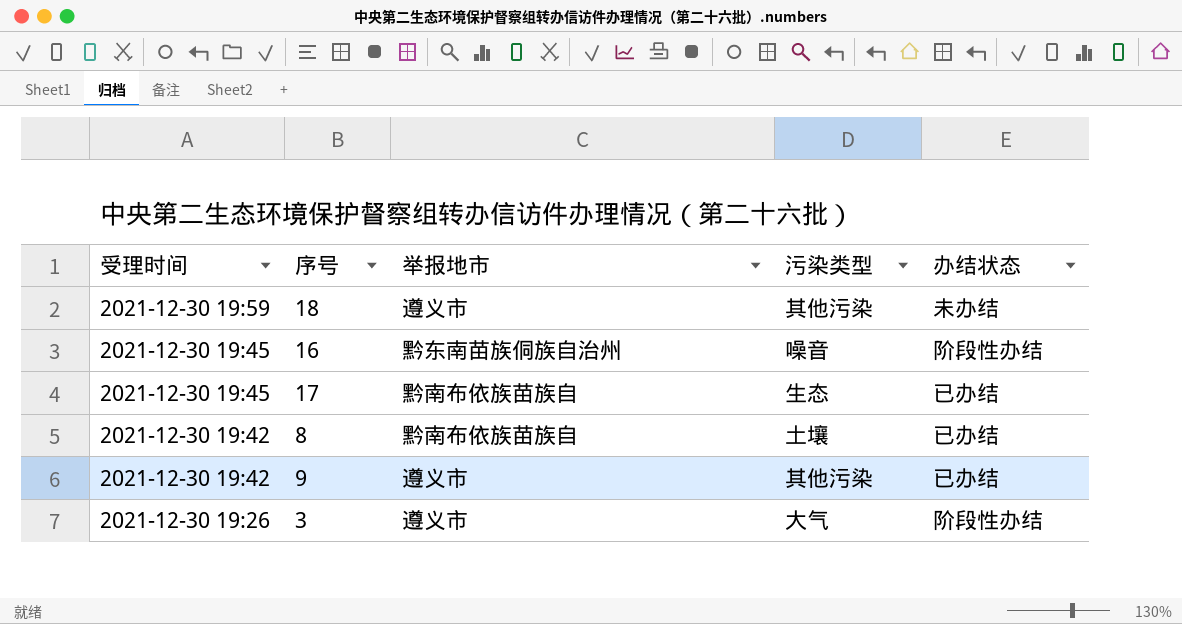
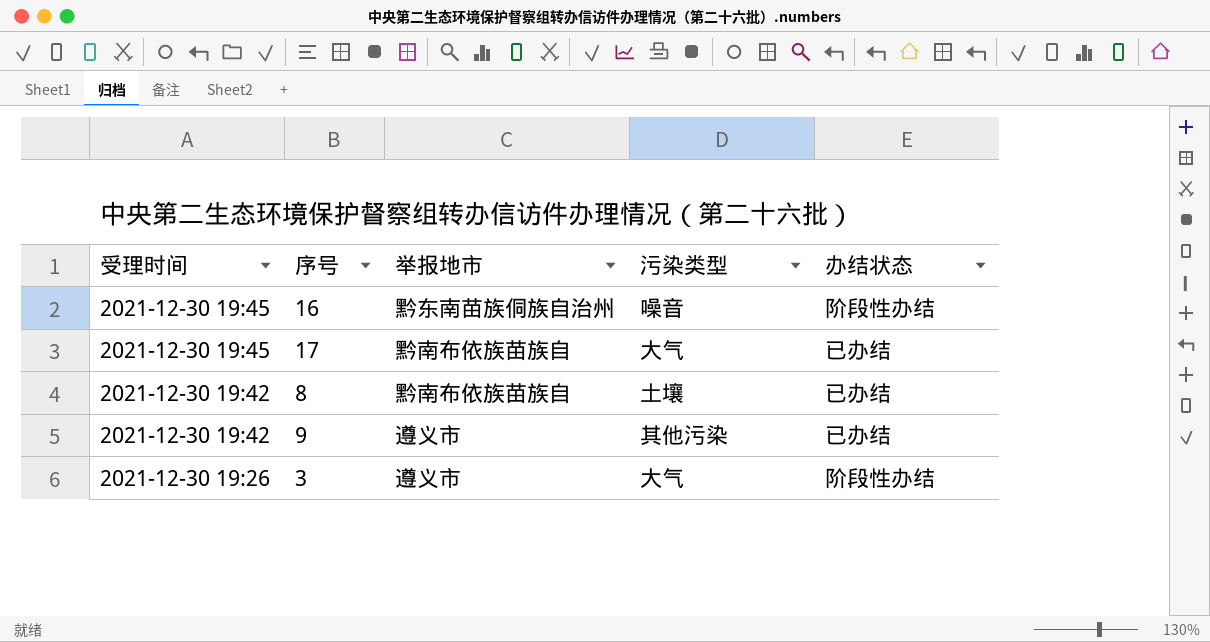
row 18: 2021-12-30 19:59 | 遵义市 | 其他污染 | 未办结 -> none
17 | 污染类型: 生态 -> 大气

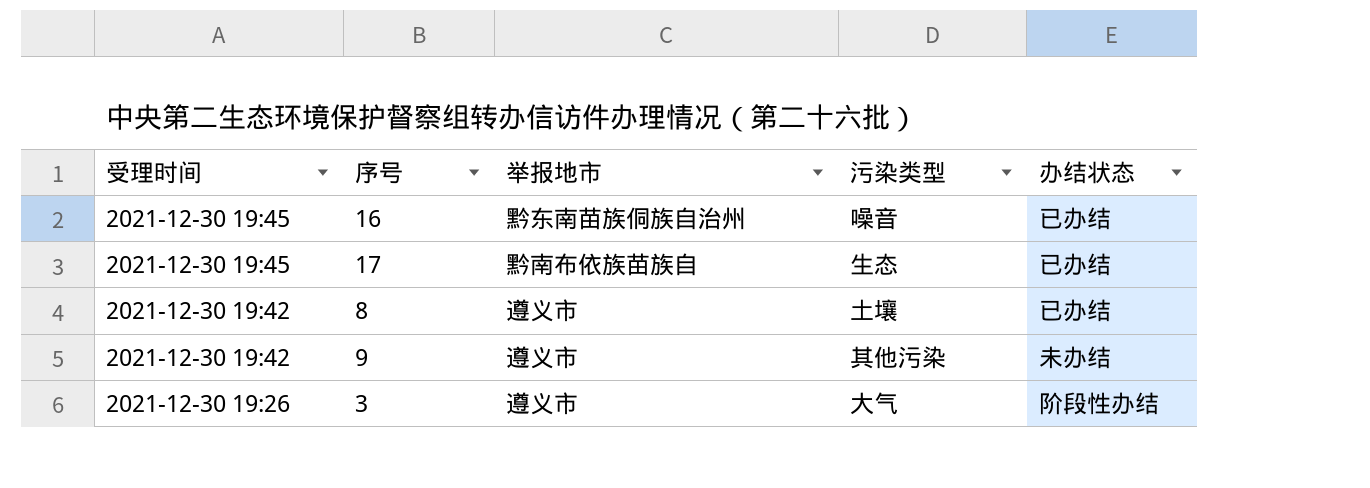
16 | 办结状态: 阶段性办结 -> 已办结
17 | 污染类型: 大气 -> 生态
8 | 举报地市: 黔南布依族苗族自 -> 遵义市
9 | 办结状态: 已办结 -> 未办结

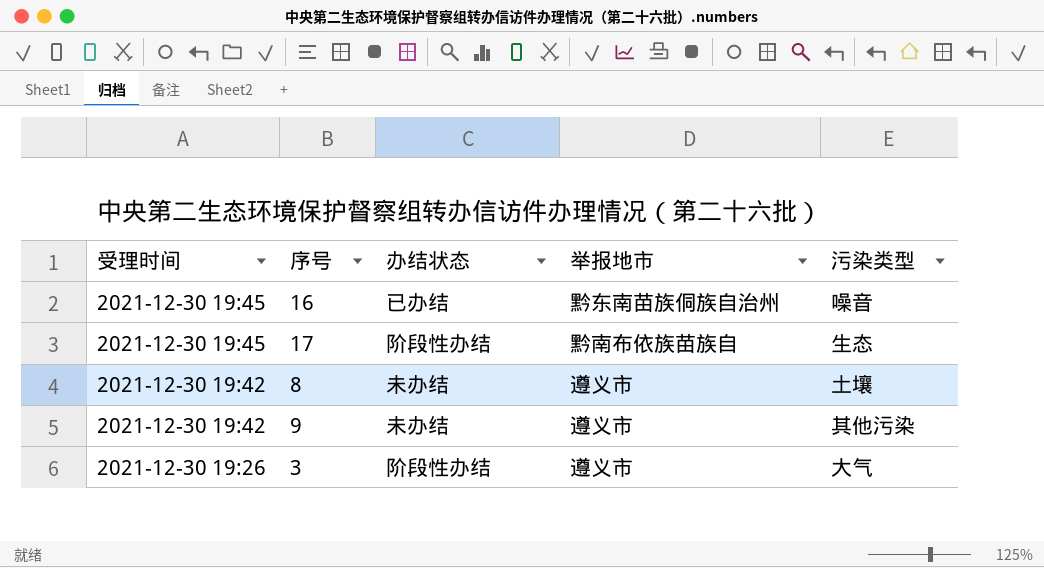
column 办结状态 | position: 5 -> 3
17 | 办结状态: 已办结 -> 阶段性办结
8 | 办结状态: 已办结 -> 未办结

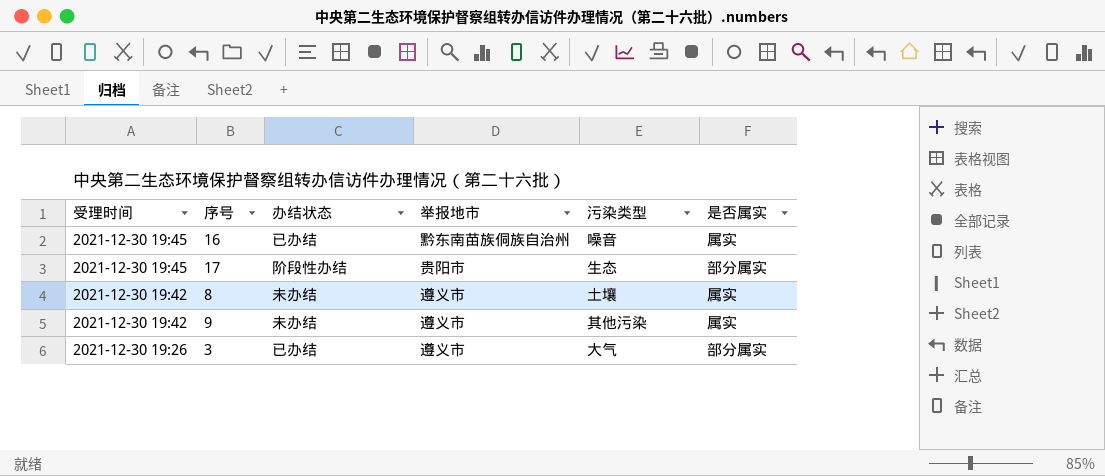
column 是否属实 | position: none -> 6
17 | 举报地市: 黔南布依族苗族自 -> 贵阳市
3 | 办结状态: 阶段性办结 -> 已办结

